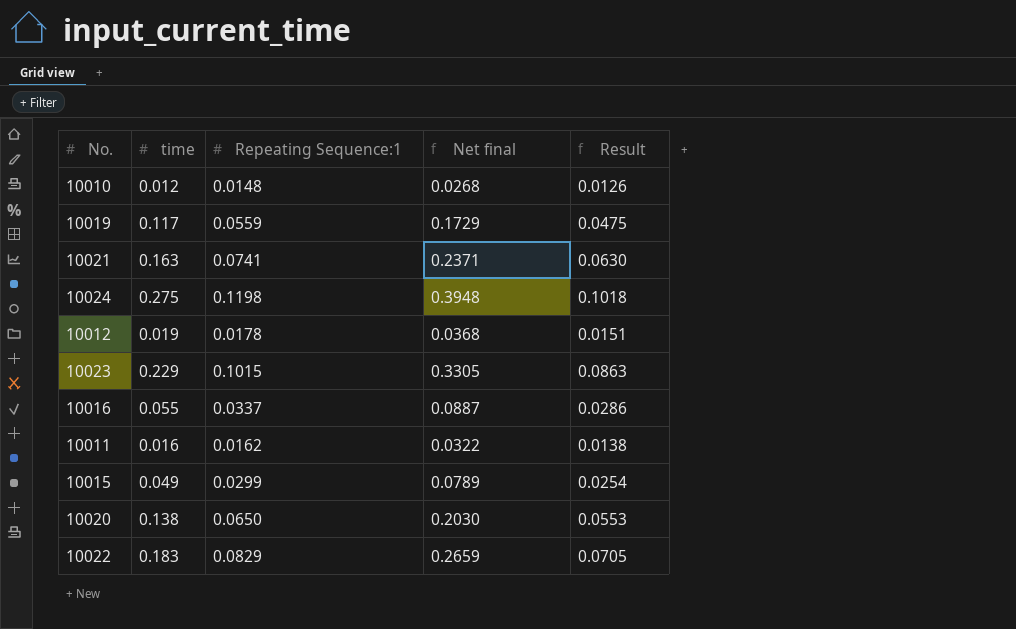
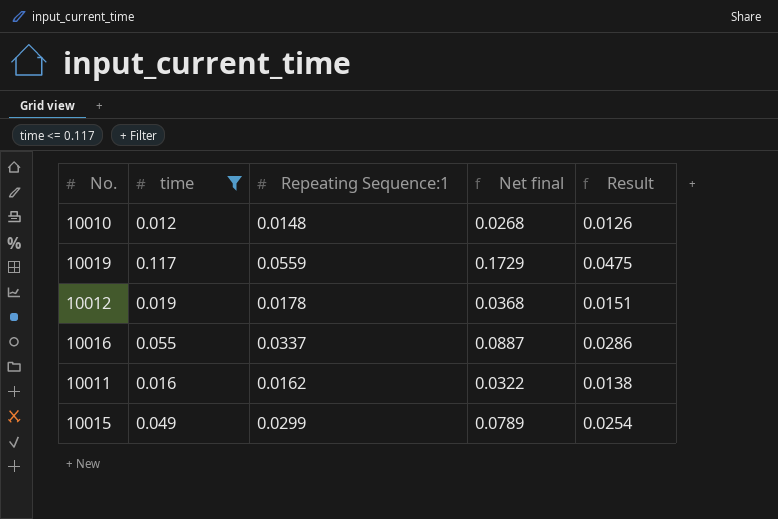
filter: none -> time <= 0.117

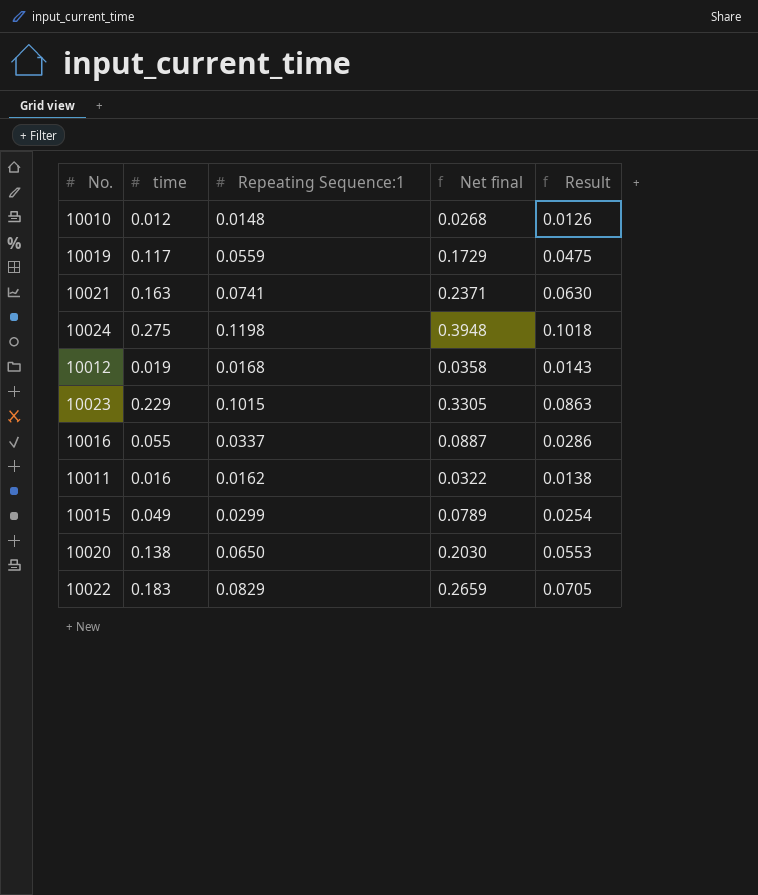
filter: time <= 0.117 -> none
10012 | Repeating Sequence:1: 0.0178 -> 0.0168
10012 | Net final: 0.0368 -> 0.0358
10012 | Result: 0.0151 -> 0.0143

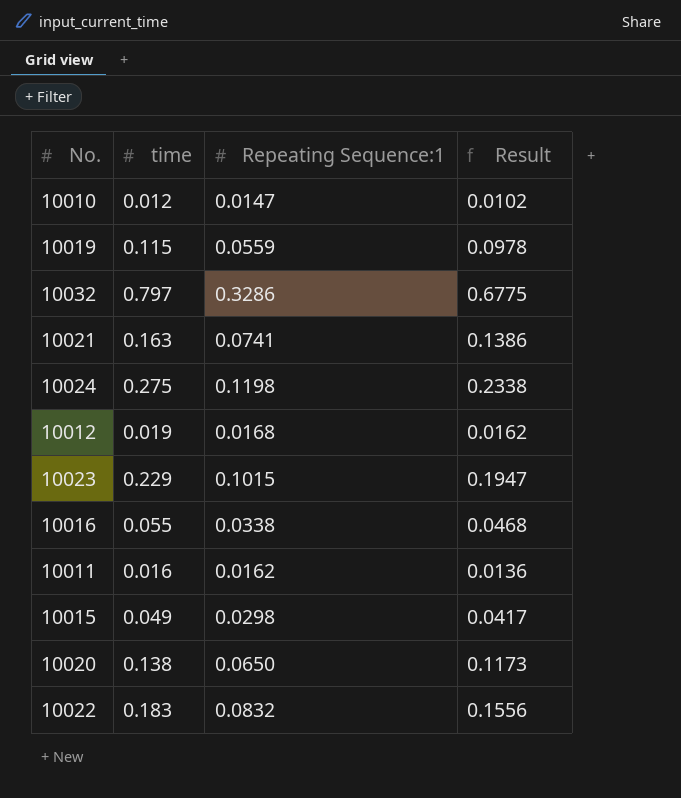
column Net final | formula: [time] + [Repeating Sequence:1] -> none
column Result | formula: [Repeating Sequence:1] * 0.85 -> [time] * 0.85
10010 | Repeating Sequence:1: 0.0148 -> 0.0147
10019 | time: 0.117 -> 0.115
row 10032: none -> 0.797 | 0.3286 | 0.6775
10016 | Repeating Sequence:1: 0.0337 -> 0.0338
10015 | Repeating Sequence:1: 0.0299 -> 0.0298
10022 | Repeating Sequence:1: 0.0829 -> 0.0832

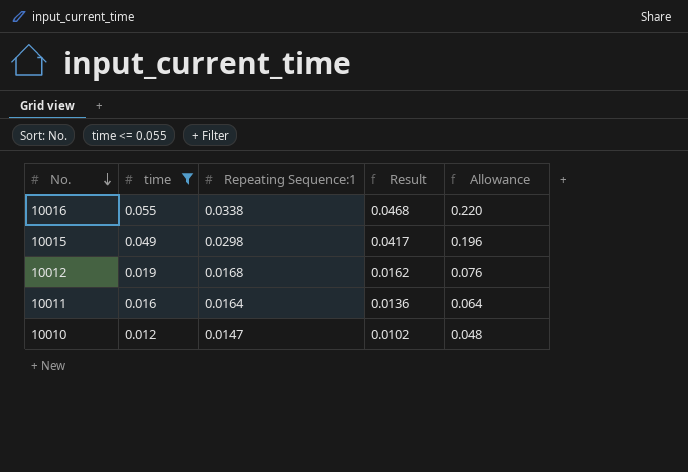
filter: none -> time <= 0.055
row order: none -> No. descending
column Allowance | formula: none -> [time] * 4
10011 | Repeating Sequence:1: 0.0162 -> 0.0164

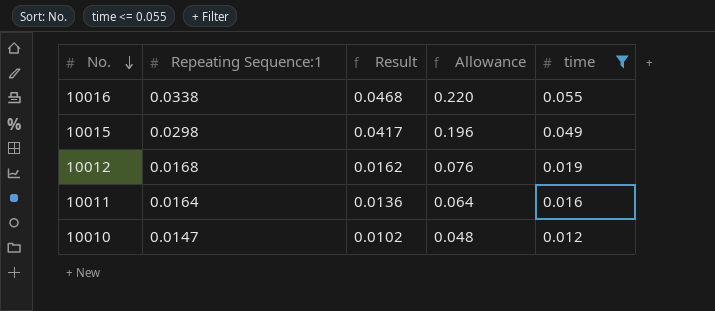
column time | position: 2 -> 5

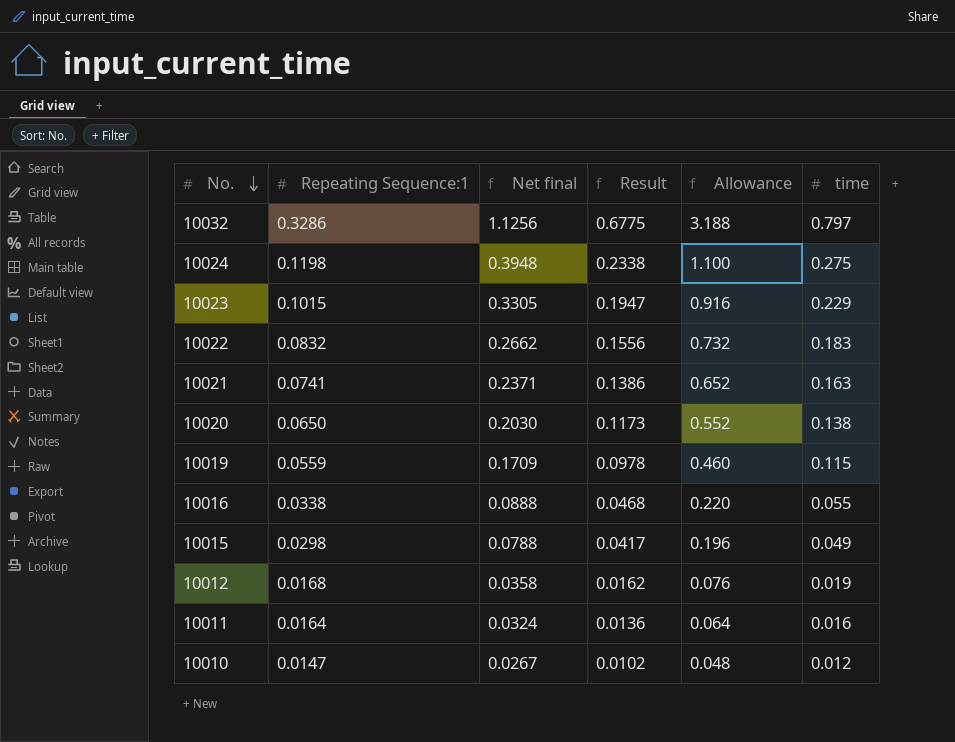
filter: time <= 0.055 -> none
column Net final | formula: none -> [Repeating Sequence:1] + [time]

